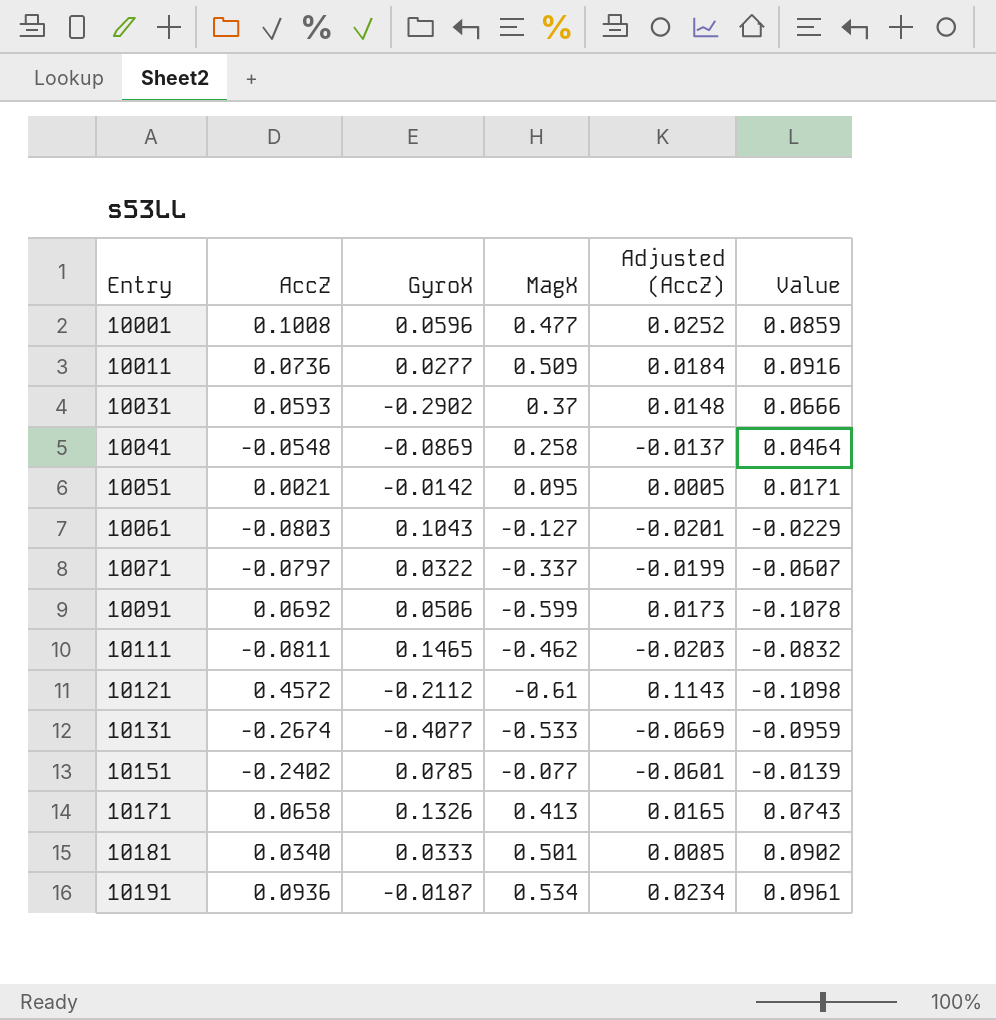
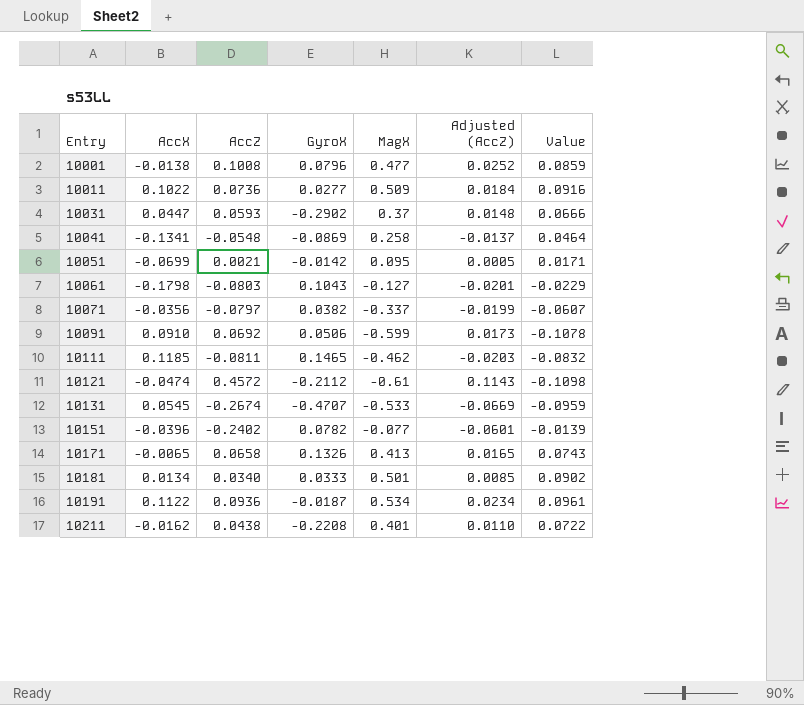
column AccX | position: none -> 2
10001 | GyroX: 0.0596 -> 0.0796
10071 | GyroX: 0.0322 -> 0.0382
10131 | GyroX: -0.4077 -> -0.4707
10151 | GyroX: 0.0785 -> 0.0782
row 10211: none -> -0.0162 | 0.0438 | -0.2208 | 0.401 | 0.0110 | 0.0722

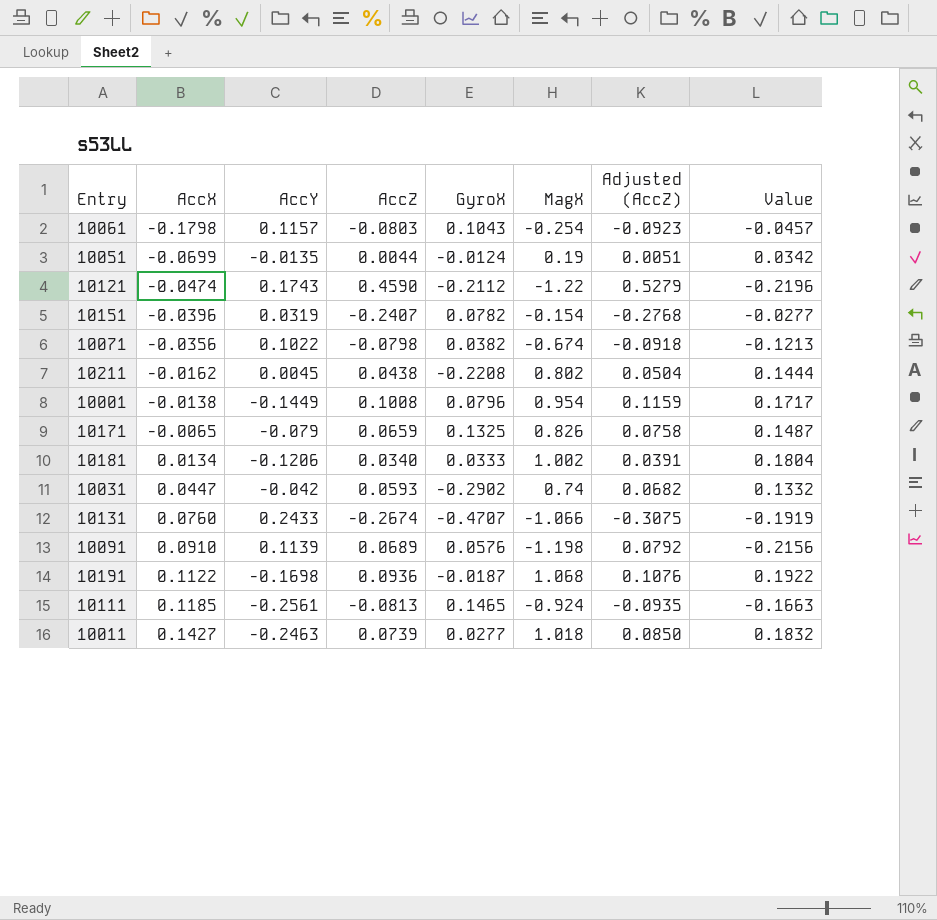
row order: Entry ascending -> AccX ascending
column AccY | position: none -> 3
column Adjusted (AccZ) | formula: [AccZ] * 0.25 -> [AccZ] * 1.15
row 10041: -0.1341 | -0.0548 | -0.0869 | 0.258 | -0.0137 | 0.0464 -> none
10061 | MagX: -0.127 -> -0.254
10061 | Value: -0.0229 -> -0.0457
10051 | AccZ: 0.0021 -> 0.0044
10051 | GyroX: -0.0142 -> -0.0124
10051 | MagX: 0.095 -> 0.19
10051 | Value: 0.0171 -> 0.0342
10121 | AccZ: 0.4572 -> 0.4590
10121 | MagX: -0.61 -> -1.22
10121 | Value: -0.1098 -> -0.2196
10151 | AccZ: -0.2402 -> -0.2407
10151 | MagX: -0.077 -> -0.154
10151 | Value: -0.0139 -> -0.0277
10071 | AccZ: -0.0797 -> -0.0798
10071 | MagX: -0.337 -> -0.674
10071 | Value: -0.0607 -> -0.1213
10211 | MagX: 0.401 -> 0.802
10211 | Value: 0.0722 -> 0.1444
10001 | MagX: 0.477 -> 0.954
10001 | Value: 0.0859 -> 0.1717
10171 | AccZ: 0.0658 -> 0.0659
10171 | GyroX: 0.1326 -> 0.1325
10171 | MagX: 0.413 -> 0.826
10171 | Value: 0.0743 -> 0.1487
10181 | MagX: 0.501 -> 1.002
10181 | Value: 0.0902 -> 0.1804
10031 | MagX: 0.37 -> 0.74
10031 | Value: 0.0666 -> 0.1332
10131 | AccX: 0.0545 -> 0.0760
10131 | MagX: -0.533 -> -1.066
10131 | Value: -0.0959 -> -0.1919
10091 | AccZ: 0.0692 -> 0.0689
10091 | GyroX: 0.0506 -> 0.0576
10091 | MagX: -0.599 -> -1.198
10091 | Value: -0.1078 -> -0.2156
10191 | MagX: 0.534 -> 1.068
10191 | Value: 0.0961 -> 0.1922
10111 | AccZ: -0.0811 -> -0.0813
10111 | MagX: -0.462 -> -0.924
10111 | Value: -0.0832 -> -0.1663
10011 | AccX: 0.1022 -> 0.1427
10011 | AccZ: 0.0736 -> 0.0739
10011 | MagX: 0.509 -> 1.018
10011 | Value: 0.0916 -> 0.1832

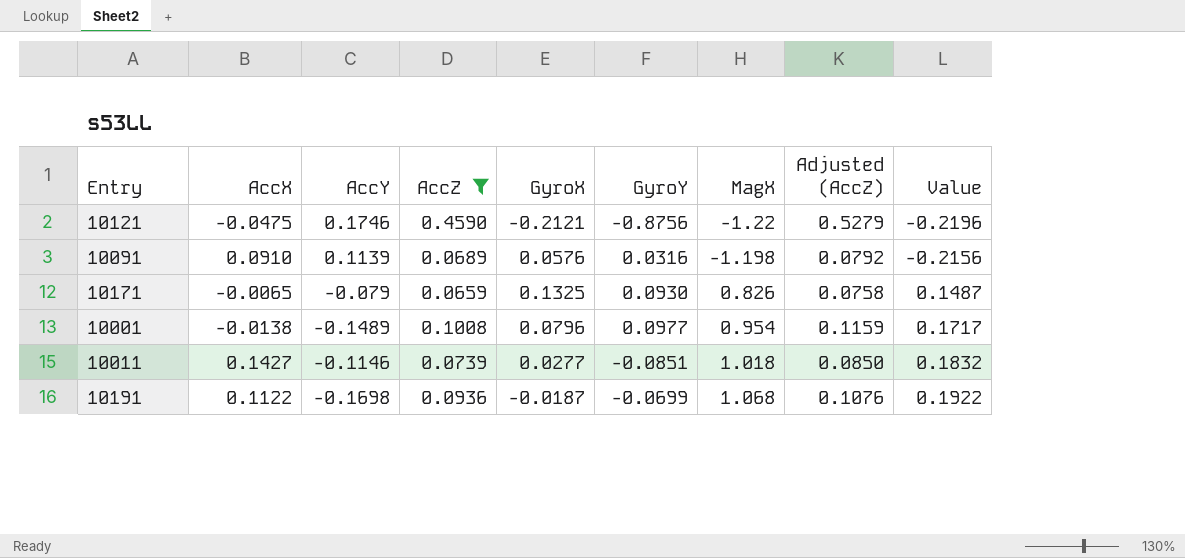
filter: none -> AccZ >= 0.0659
row order: AccX ascending -> MagX ascending
column GyroY | position: none -> 6
10121 | AccX: -0.0474 -> -0.0475
10121 | AccY: 0.1743 -> 0.1746
10121 | GyroX: -0.2112 -> -0.2121
10001 | AccY: -0.1449 -> -0.1489
10011 | AccY: -0.2463 -> -0.1146

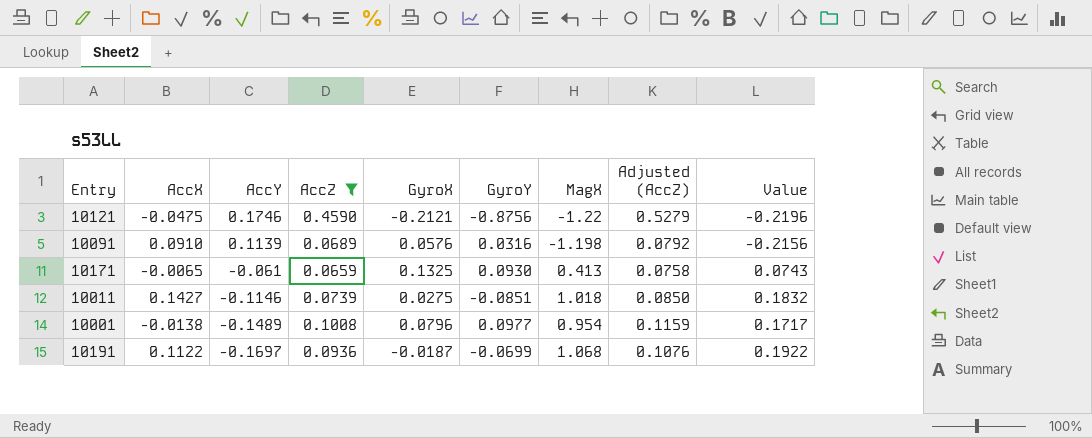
row order: MagX ascending -> AccY descending
10171 | AccY: -0.079 -> -0.061
10171 | MagX: 0.826 -> 0.413
10171 | Value: 0.1487 -> 0.0743
10011 | GyroX: 0.0277 -> 0.0275
10191 | AccY: -0.1698 -> -0.1697

